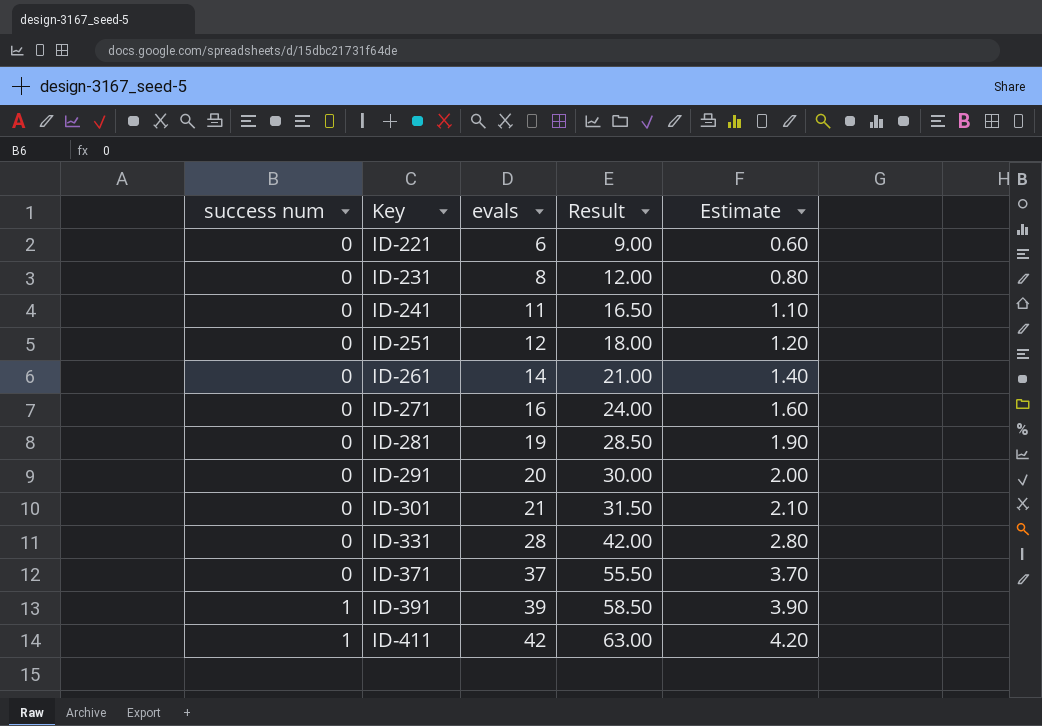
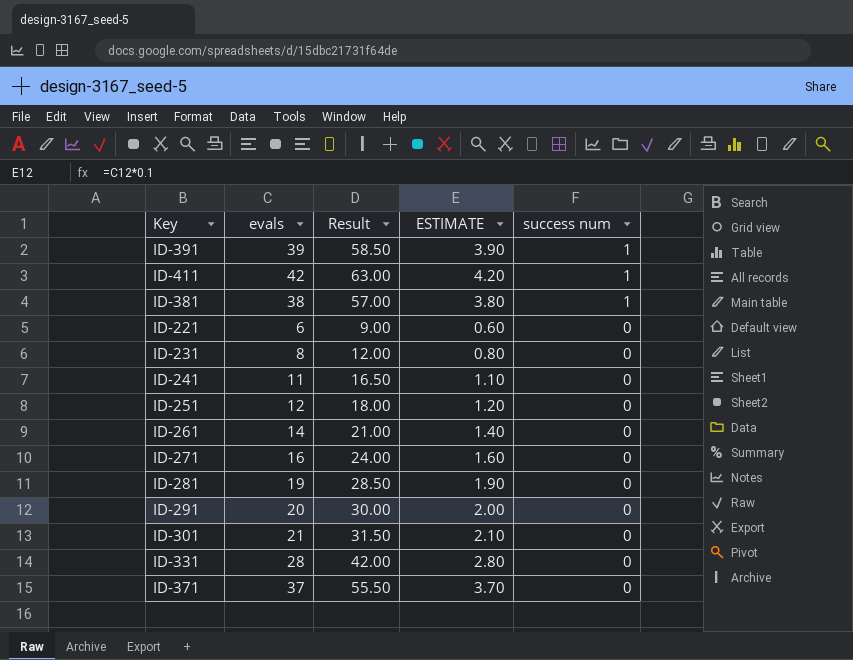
row order: success num ascending -> success num descending
column name: Estimate -> ESTIMATE
column success num | position: 1 -> 5
row ID-381: none -> 38 | 57.00 | 3.80 | 1

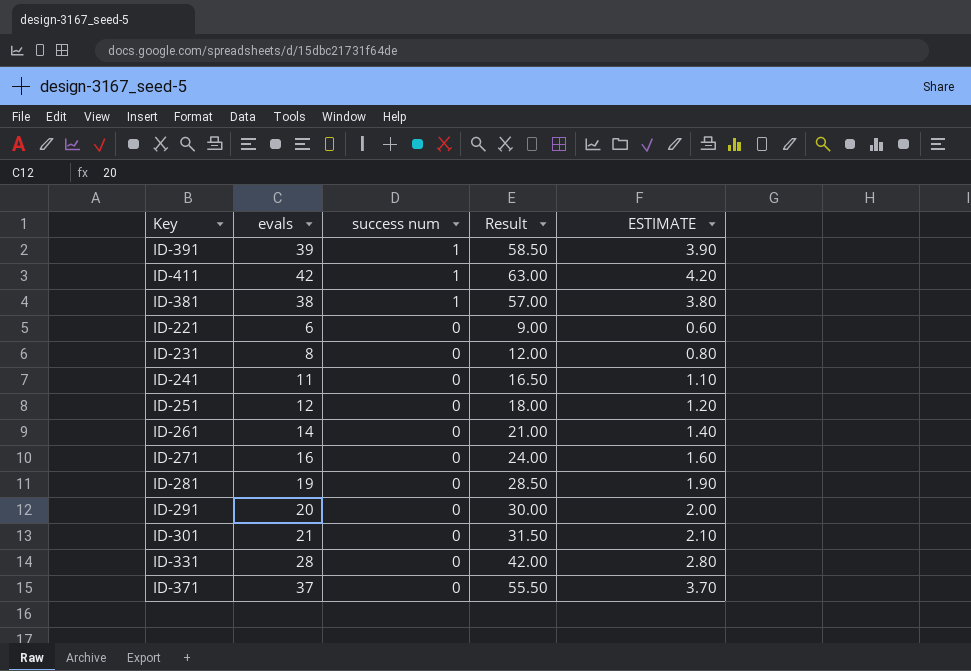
column success num | position: 5 -> 3

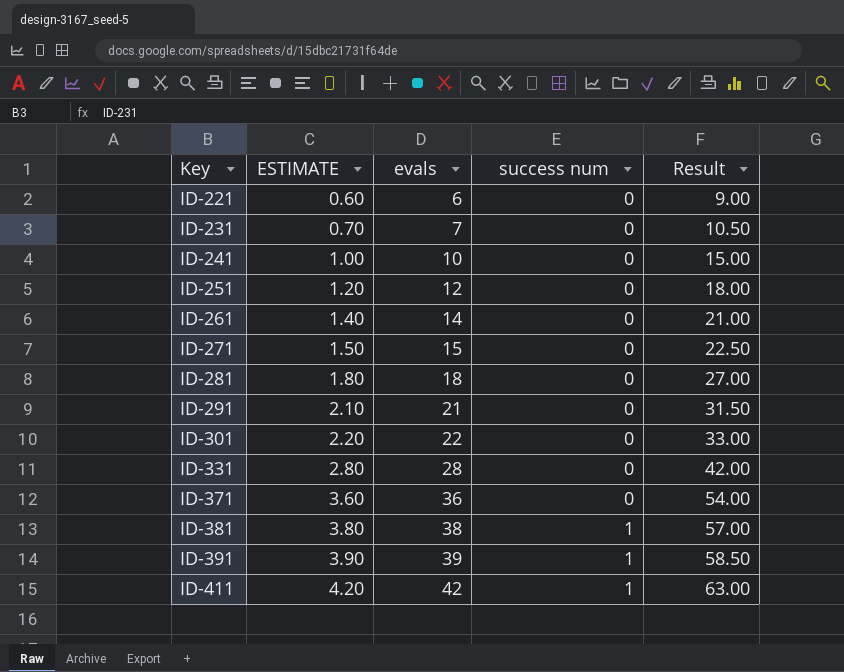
row order: success num descending -> Key ascending
column ESTIMATE | position: 5 -> 2
ID-231 | ESTIMATE: 0.80 -> 0.70
ID-231 | evals: 8 -> 7
ID-231 | Result: 12.00 -> 10.50
ID-241 | ESTIMATE: 1.10 -> 1.00
ID-241 | evals: 11 -> 10
ID-241 | Result: 16.50 -> 15.00
ID-271 | ESTIMATE: 1.60 -> 1.50
ID-271 | evals: 16 -> 15
ID-271 | Result: 24.00 -> 22.50
ID-281 | ESTIMATE: 1.90 -> 1.80
ID-281 | evals: 19 -> 18
ID-281 | Result: 28.50 -> 27.00
ID-291 | ESTIMATE: 2.00 -> 2.10
ID-291 | evals: 20 -> 21
ID-291 | Result: 30.00 -> 31.50
ID-301 | ESTIMATE: 2.10 -> 2.20
ID-301 | evals: 21 -> 22
ID-301 | Result: 31.50 -> 33.00
ID-371 | ESTIMATE: 3.70 -> 3.60
ID-371 | evals: 37 -> 36
ID-371 | Result: 55.50 -> 54.00

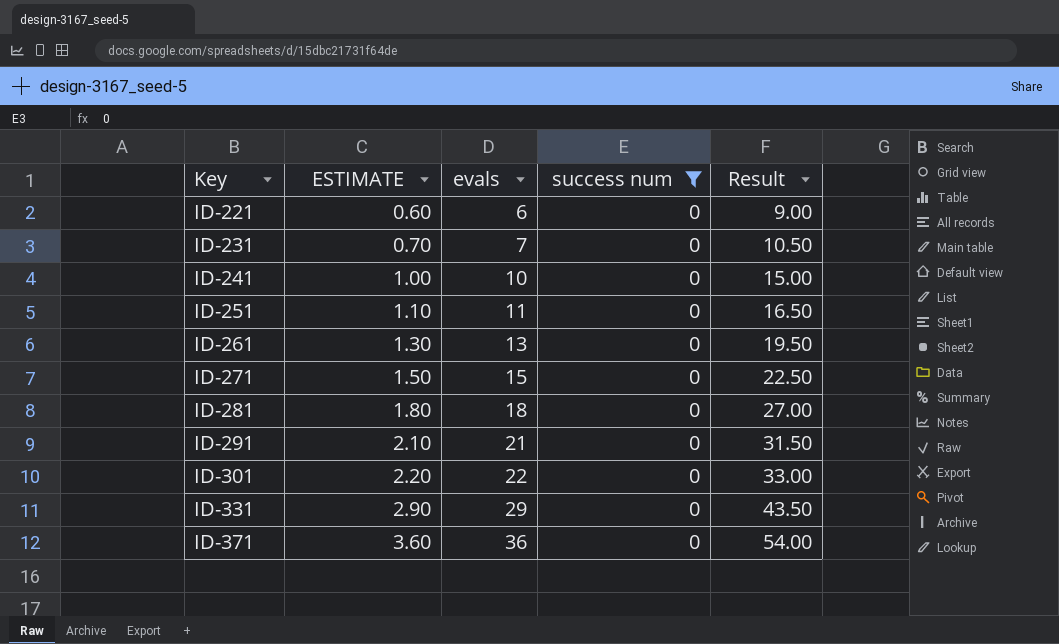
filter: none -> success num = 0
ID-251 | ESTIMATE: 1.20 -> 1.10
ID-251 | evals: 12 -> 11
ID-251 | Result: 18.00 -> 16.50
ID-261 | ESTIMATE: 1.40 -> 1.30
ID-261 | evals: 14 -> 13
ID-261 | Result: 21.00 -> 19.50
ID-331 | ESTIMATE: 2.80 -> 2.90
ID-331 | evals: 28 -> 29
ID-331 | Result: 42.00 -> 43.50

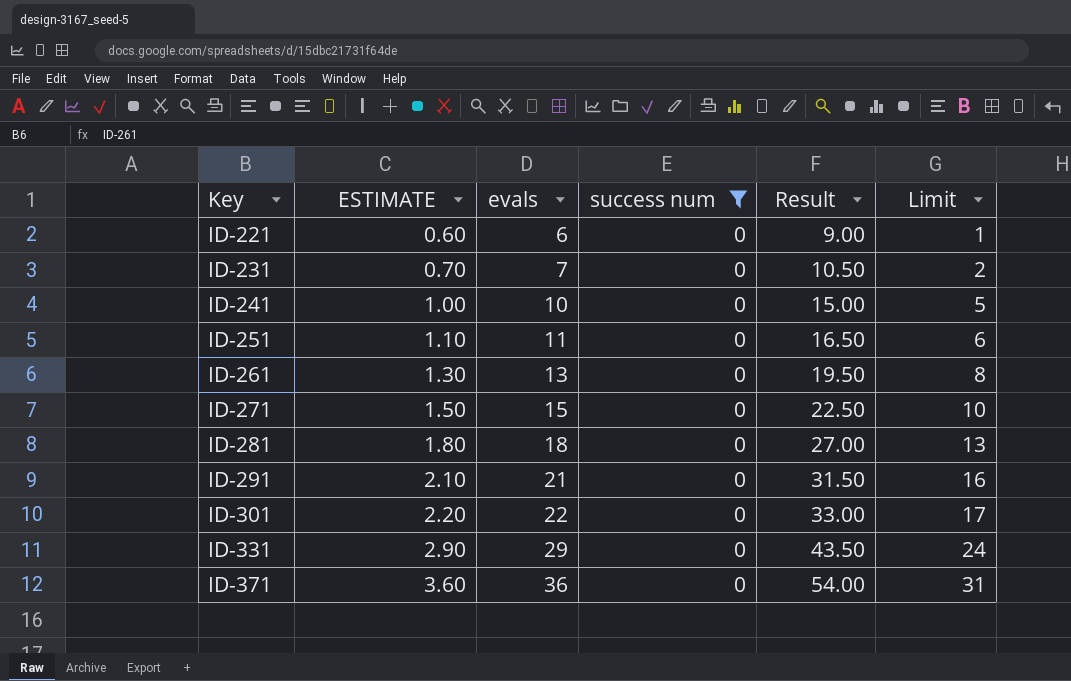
column Limit | formula: none -> [evals] - 5

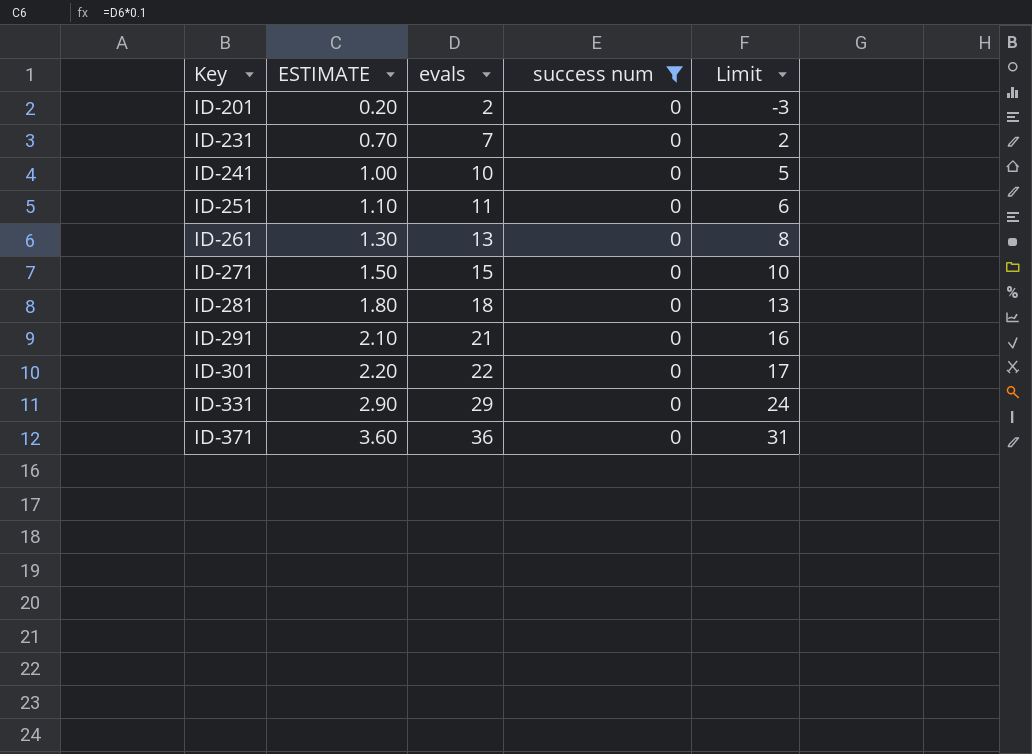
column Result | formula: [evals] * 1.5 -> none
row ID-221: 0.60 | 6 | 0 | 9.00 | 1 -> none
row ID-201: none -> 0.20 | 2 | 0 | -3

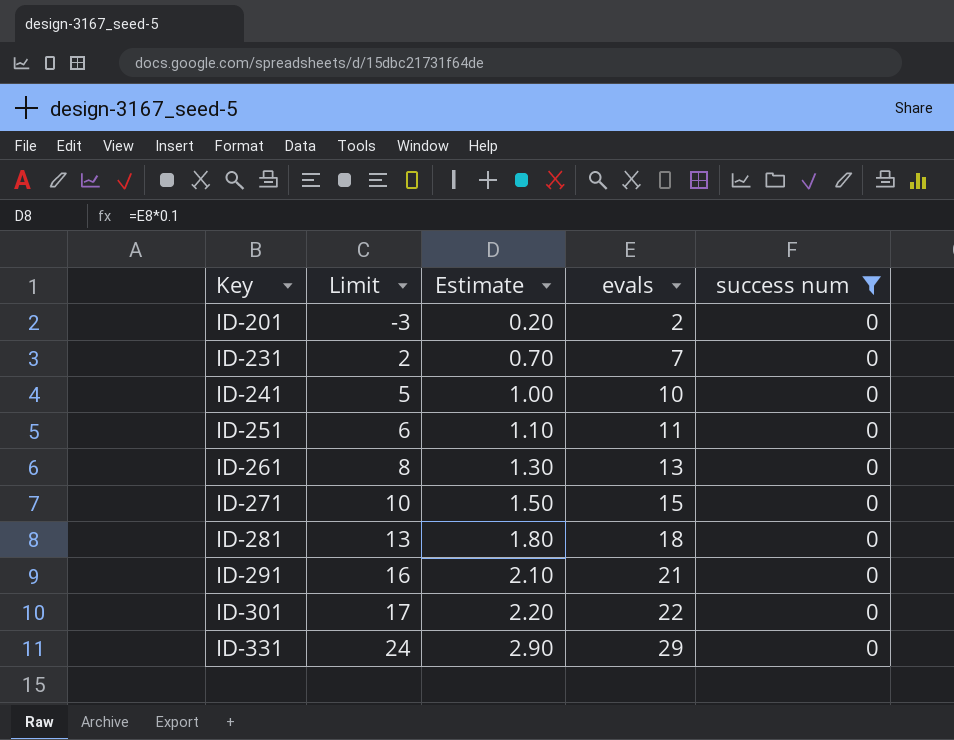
column Limit | position: 5 -> 2
column name: ESTIMATE -> Estimate
row ID-371: 3.60 | 36 | 0 | 31 -> none

